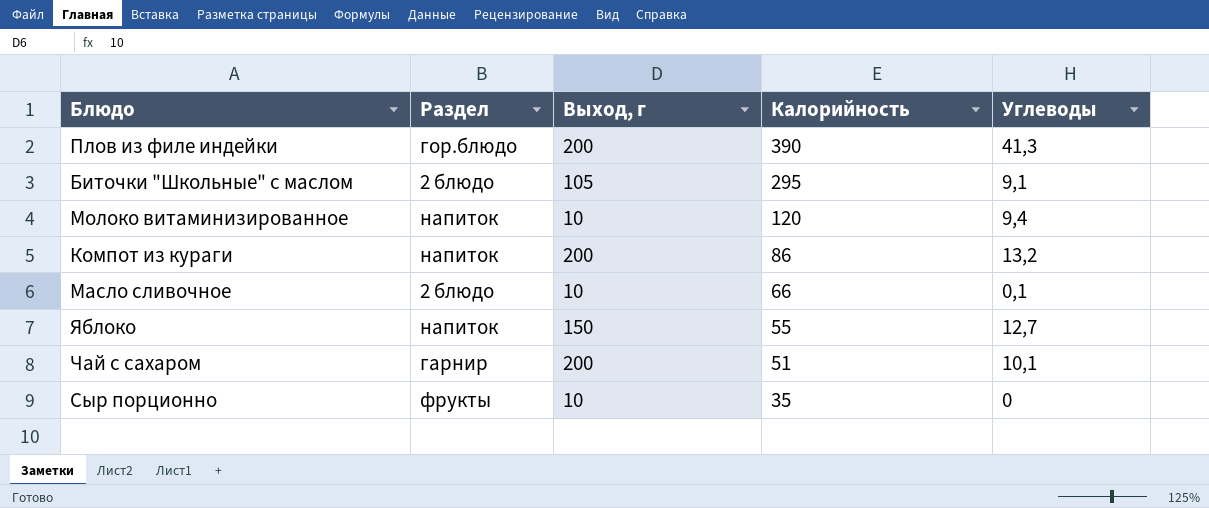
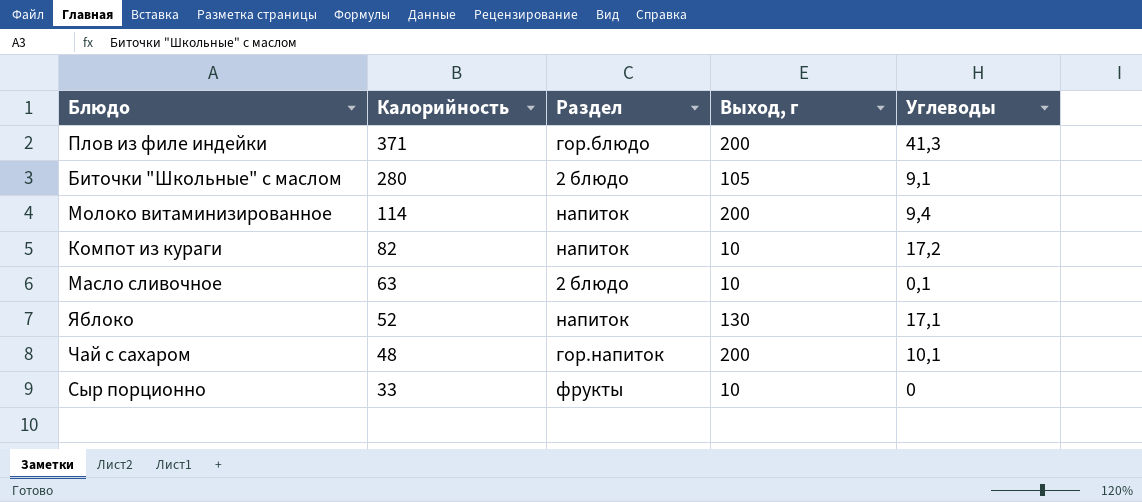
column Калорийность | position: 4 -> 2
Плов из филе индейки | Калорийность: 390 -> 371
Биточки "Школьные" с маслом | Калорийность: 295 -> 280
Молоко витаминизированное | Калорийность: 120 -> 114
Молоко витаминизированное | Выход, г: 10 -> 200
Компот из кураги | Калорийность: 86 -> 82
Компот из кураги | Выход, г: 200 -> 10
Компот из кураги | Углеводы: 13,2 -> 17,2
Масло сливочное | Калорийность: 66 -> 63
Яблоко | Калорийность: 55 -> 52
Яблоко | Выход, г: 150 -> 130
Яблоко | Углеводы: 12,7 -> 17,1
Чай с сахаром | Калорийность: 51 -> 48
Чай с сахаром | Раздел: гарнир -> гор.напиток
Сыр порционно | Калорийность: 35 -> 33

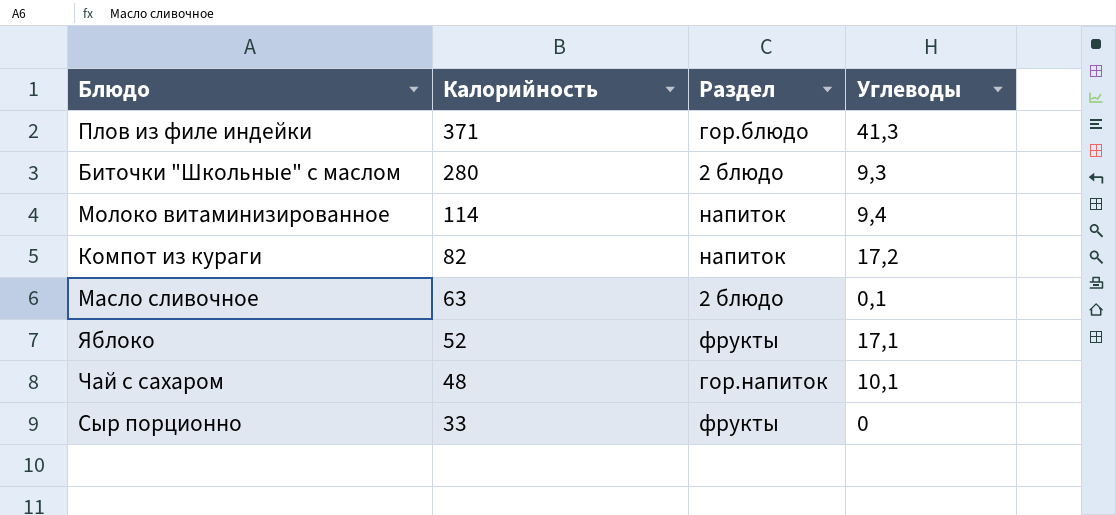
column Выход, г | position: 4 -> none
Биточки "Школьные" с маслом | Углеводы: 9,1 -> 9,3
Яблоко | Раздел: напиток -> фрукты

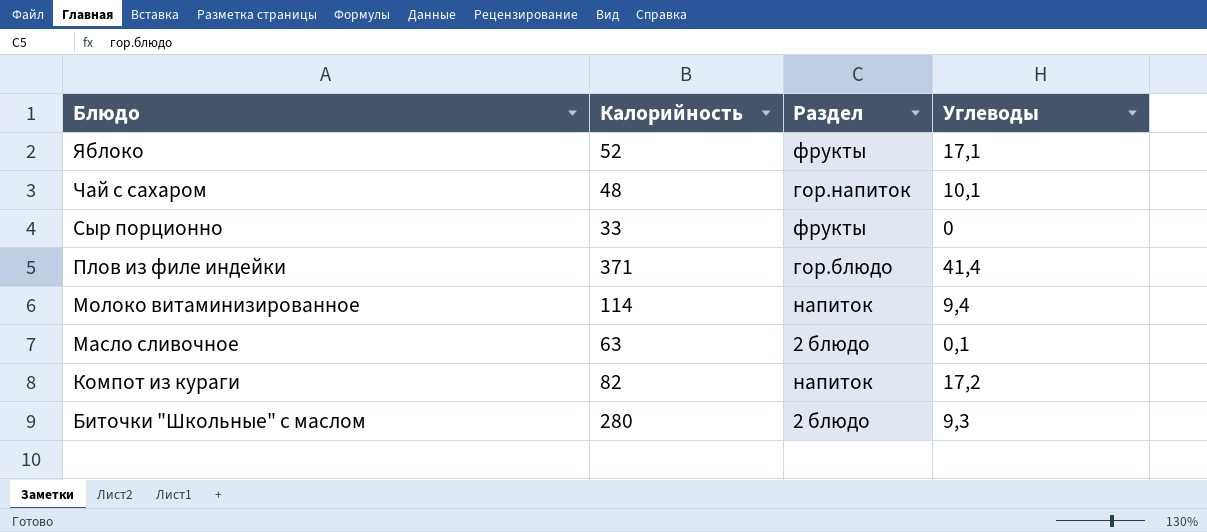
row order: Калорийность descending -> Блюдо descending
Плов из филе индейки | Углеводы: 41,3 -> 41,4

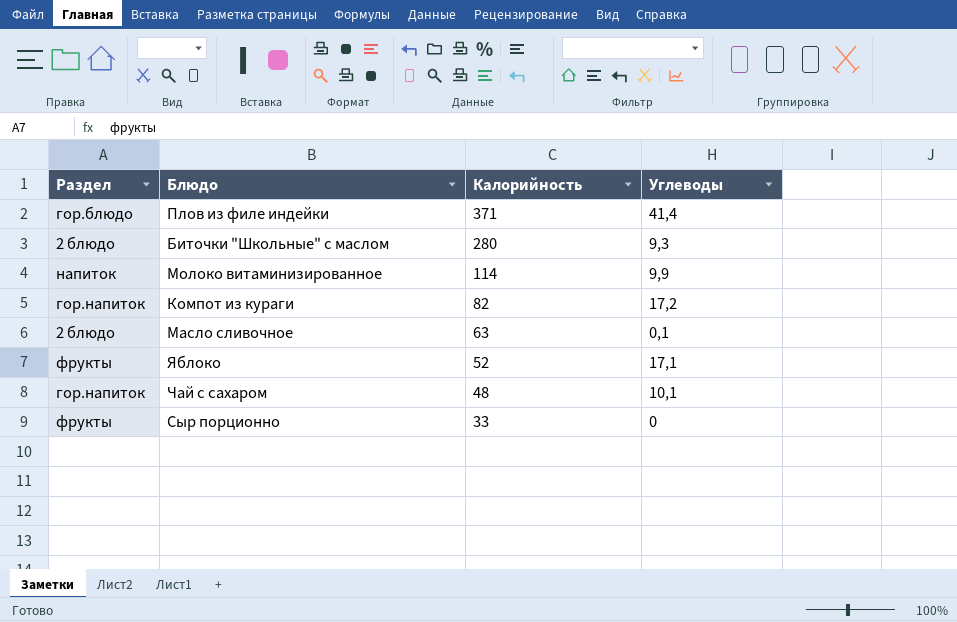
row order: Блюдо descending -> Калорийность descending
column Раздел | position: 3 -> 1
Молоко витаминизированное | Углеводы: 9,4 -> 9,9
Компот из кураги | Раздел: напиток -> гор.напиток

